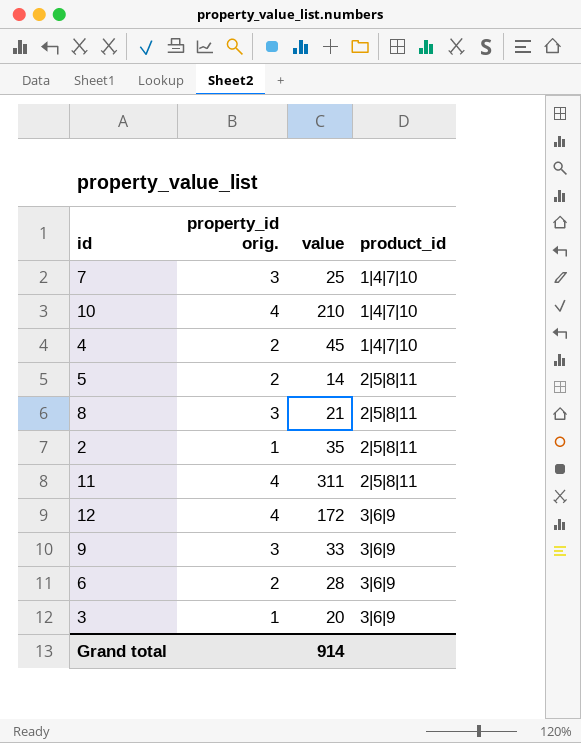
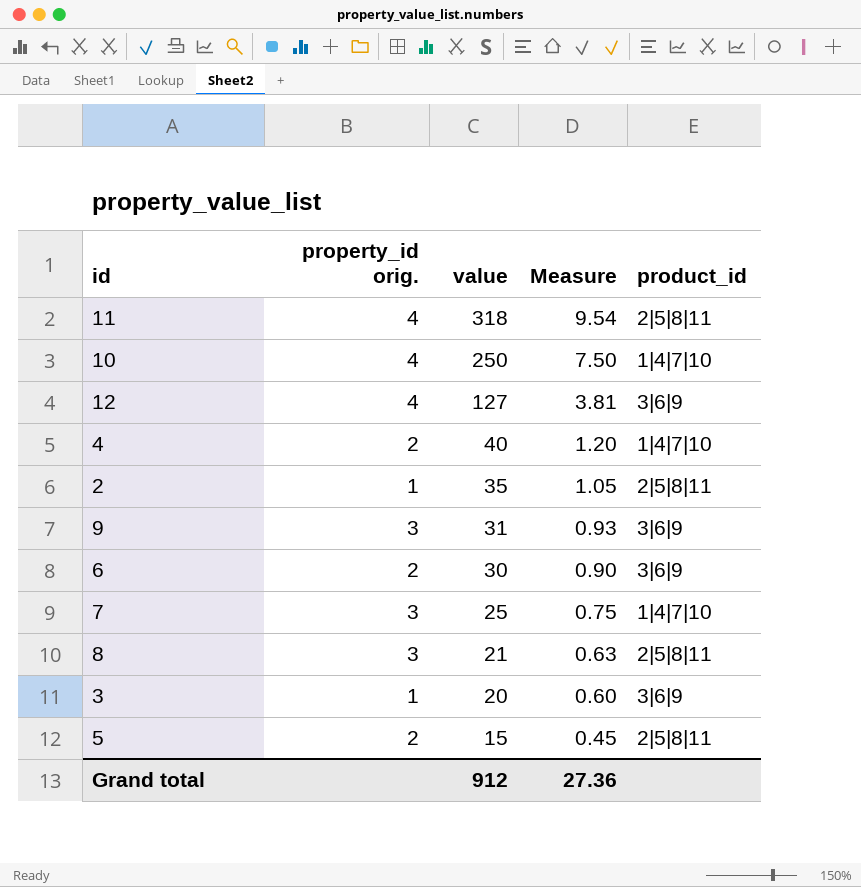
row order: product_id ascending -> value descending
column Measure | formula: none -> [value] * 0.03
11 | value: 311 -> 318
10 | value: 210 -> 250
12 | value: 172 -> 127
4 | value: 45 -> 40
9 | value: 33 -> 31
6 | value: 28 -> 30
5 | value: 14 -> 15
Grand total | value: 914 -> 912

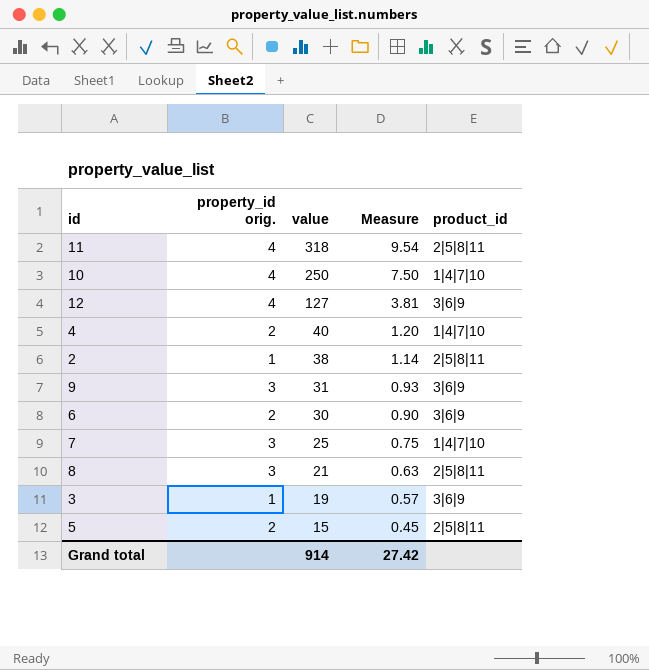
2 | value: 35 -> 38
2 | Measure: 1.05 -> 1.14
3 | value: 20 -> 19
3 | Measure: 0.60 -> 0.57
Grand total | value: 912 -> 914
Grand total | Measure: 27.36 -> 27.42

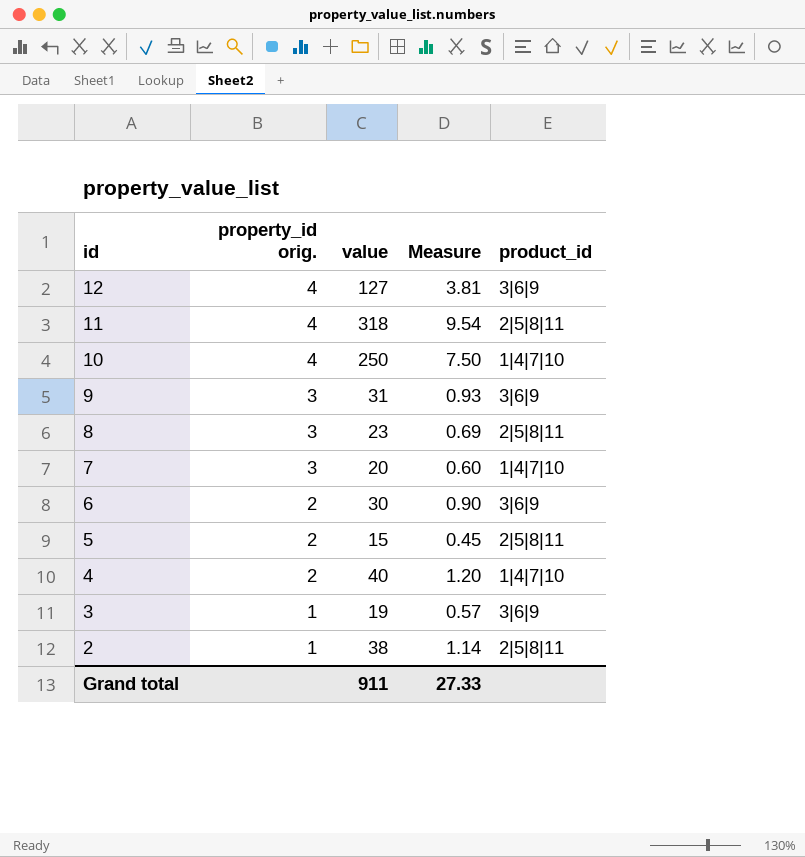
row order: value descending -> id descending
8 | value: 21 -> 23
8 | Measure: 0.63 -> 0.69
7 | value: 25 -> 20
7 | Measure: 0.75 -> 0.60
Grand total | value: 914 -> 911
Grand total | Measure: 27.42 -> 27.33

